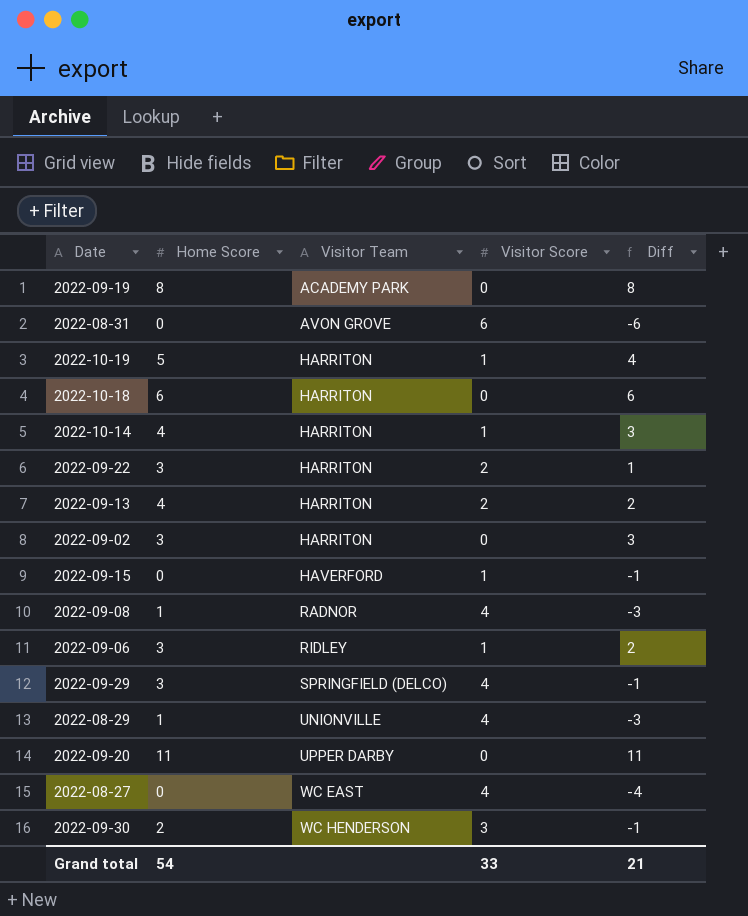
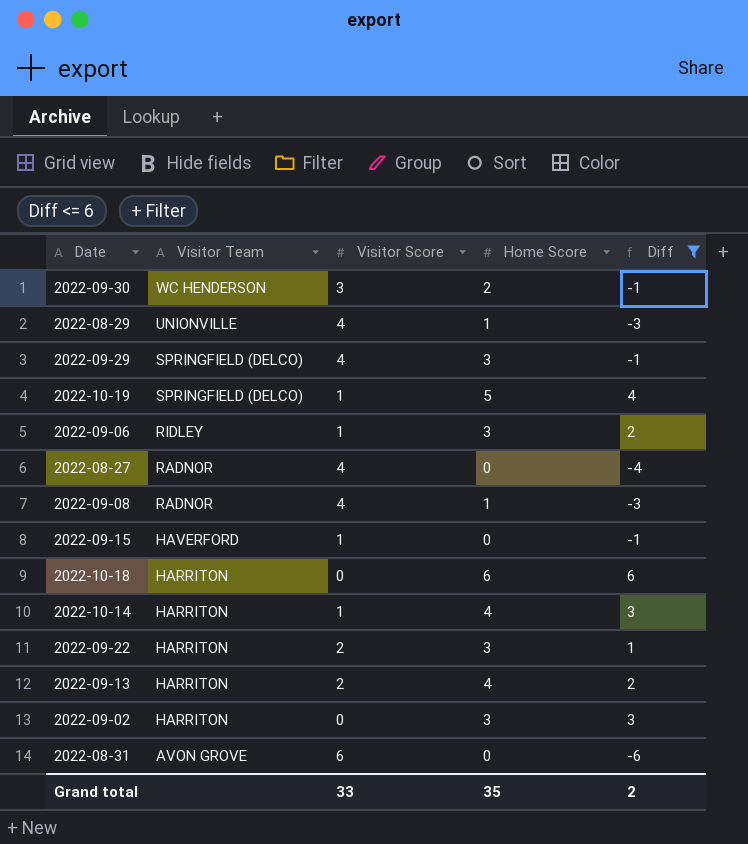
filter: none -> Diff <= 6
row order: Visitor Team ascending -> Visitor Team descending
column Home Score | position: 2 -> 4
2022-10-19 | Visitor Team: HARRITON -> SPRINGFIELD (DELCO)
2022-08-27 | Visitor Team: WC EAST -> RADNOR
Grand total | Home Score: 54 -> 35
Grand total | Diff: 21 -> 2

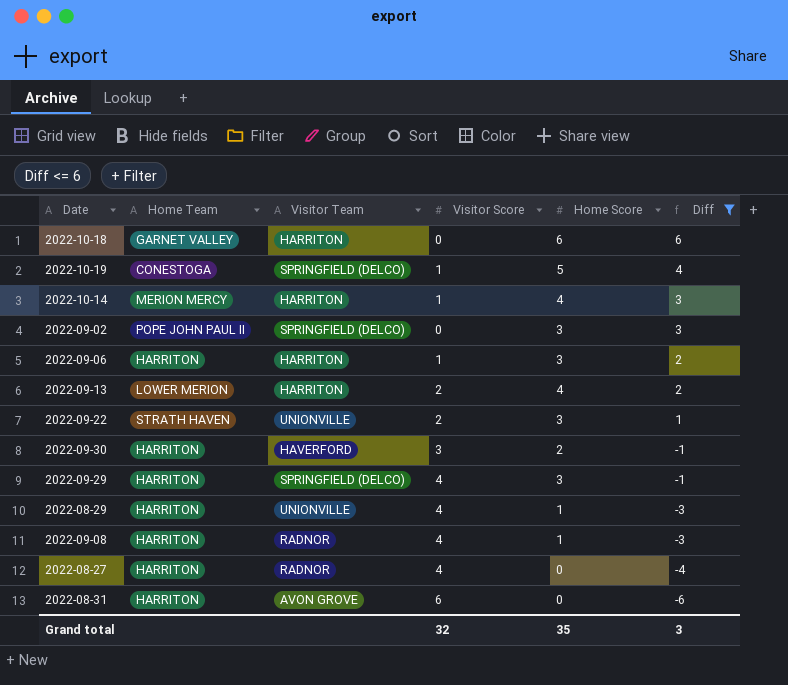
row order: Visitor Team descending -> Diff descending
column Home Team | position: none -> 2
row 2022-09-15: HAVERFORD | 1 | 0 | -1 -> none
2022-09-02 | Visitor Team: HARRITON -> SPRINGFIELD (DELCO)
2022-09-06 | Visitor Team: RIDLEY -> HARRITON
2022-09-22 | Visitor Team: HARRITON -> UNIONVILLE
2022-09-30 | Visitor Team: WC HENDERSON -> HAVERFORD
Grand total | Visitor Score: 33 -> 32
Grand total | Diff: 2 -> 3

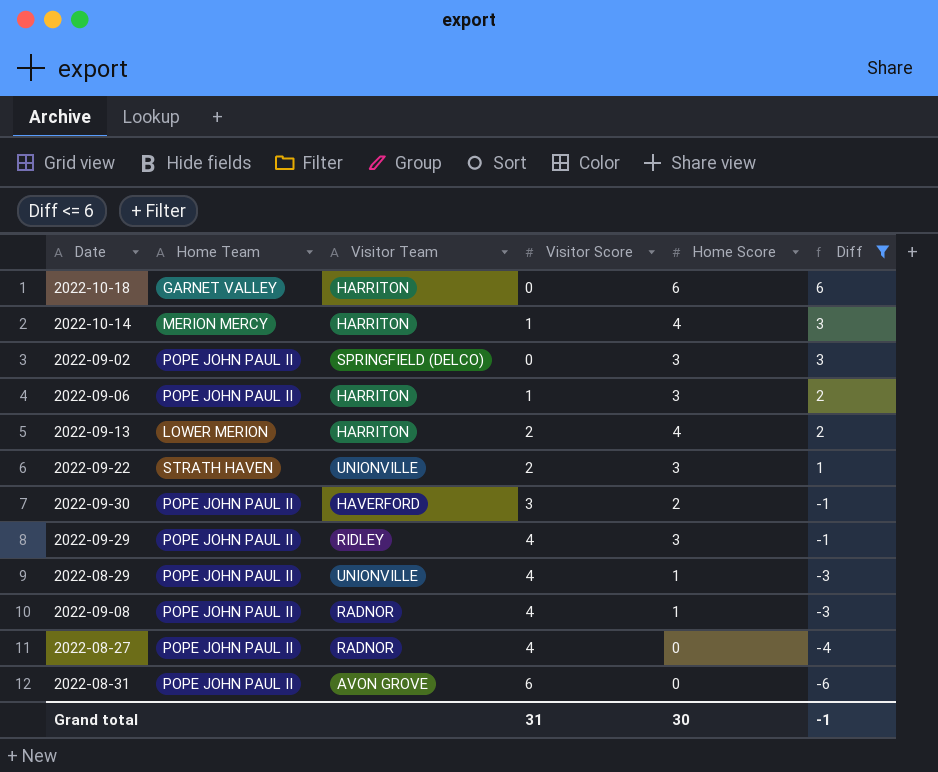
row 2022-10-19: CONESTOGA | SPRINGFIELD (DELCO) | 1 | 5 | 4 -> none
2022-09-06 | Home Team: HARRITON -> POPE JOHN PAUL II
2022-09-30 | Home Team: HARRITON -> POPE JOHN PAUL II
2022-09-29 | Home Team: HARRITON -> POPE JOHN PAUL II
2022-09-29 | Visitor Team: SPRINGFIELD (DELCO) -> RIDLEY
2022-08-29 | Home Team: HARRITON -> POPE JOHN PAUL II
2022-09-08 | Home Team: HARRITON -> POPE JOHN PAUL II
2022-08-27 | Home Team: HARRITON -> POPE JOHN PAUL II
2022-08-31 | Home Team: HARRITON -> POPE JOHN PAUL II
Grand total | Visitor Score: 32 -> 31
Grand total | Home Score: 35 -> 30
Grand total | Diff: 3 -> -1

